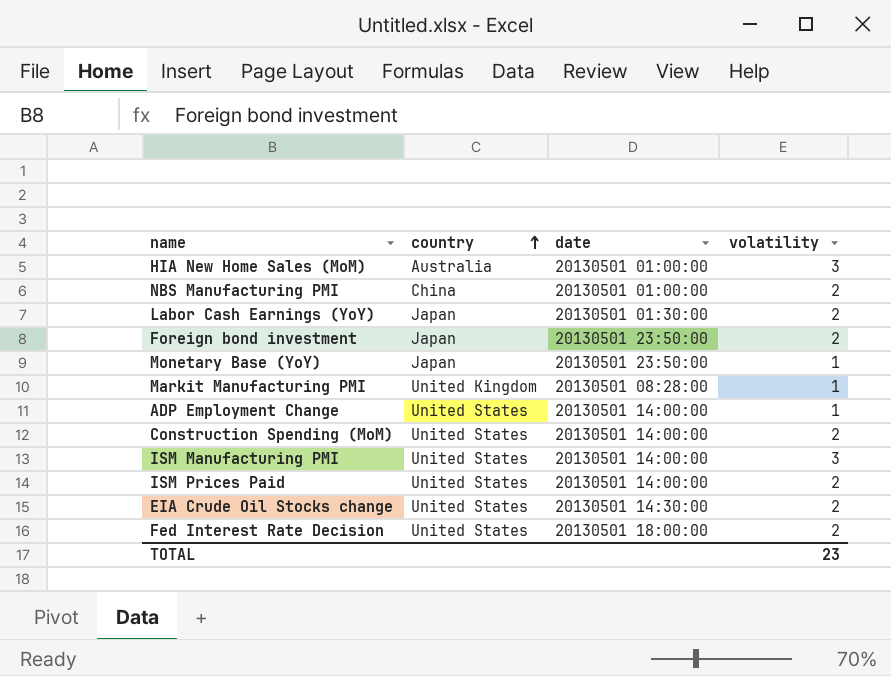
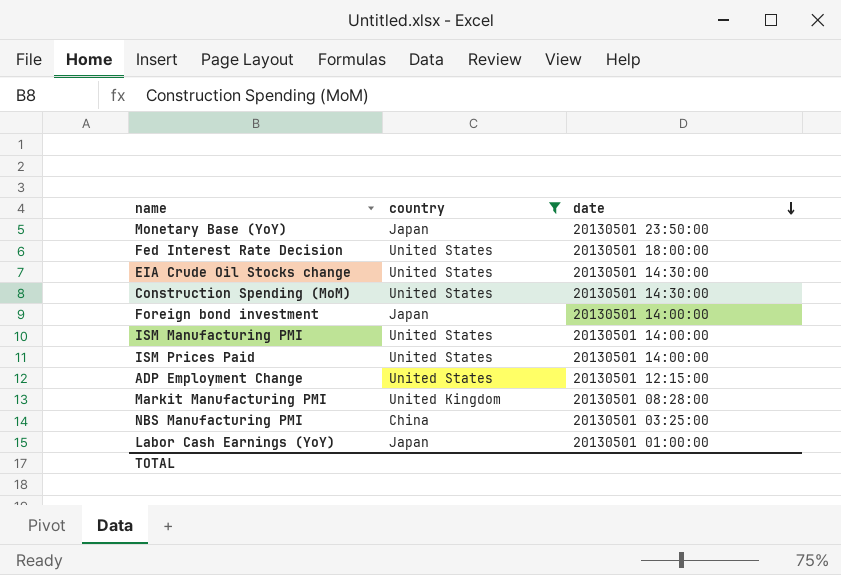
filter: none -> country != Australia
row order: country ascending -> date descending
column volatility | position: 4 -> none
Construction Spending (MoM) | date: 20130501 14:00:00 -> 20130501 14:30:00
Foreign bond investment | date: 20130501 23:50:00 -> 20130501 14:00:00
ADP Employment Change | date: 20130501 14:00:00 -> 20130501 12:15:00
NBS Manufacturing PMI | date: 20130501 01:00:00 -> 20130501 03:25:00
Labor Cash Earnings (YoY) | date: 20130501 01:30:00 -> 20130501 01:00:00

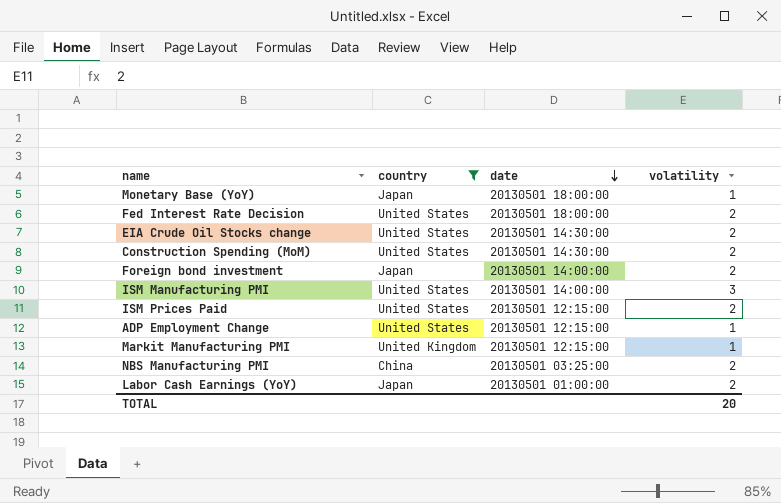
column volatility | position: none -> 4
Monetary Base (YoY) | date: 20130501 23:50:00 -> 20130501 18:00:00
ISM Prices Paid | date: 20130501 14:00:00 -> 20130501 12:15:00
Markit Manufacturing PMI | date: 20130501 08:28:00 -> 20130501 12:15:00

